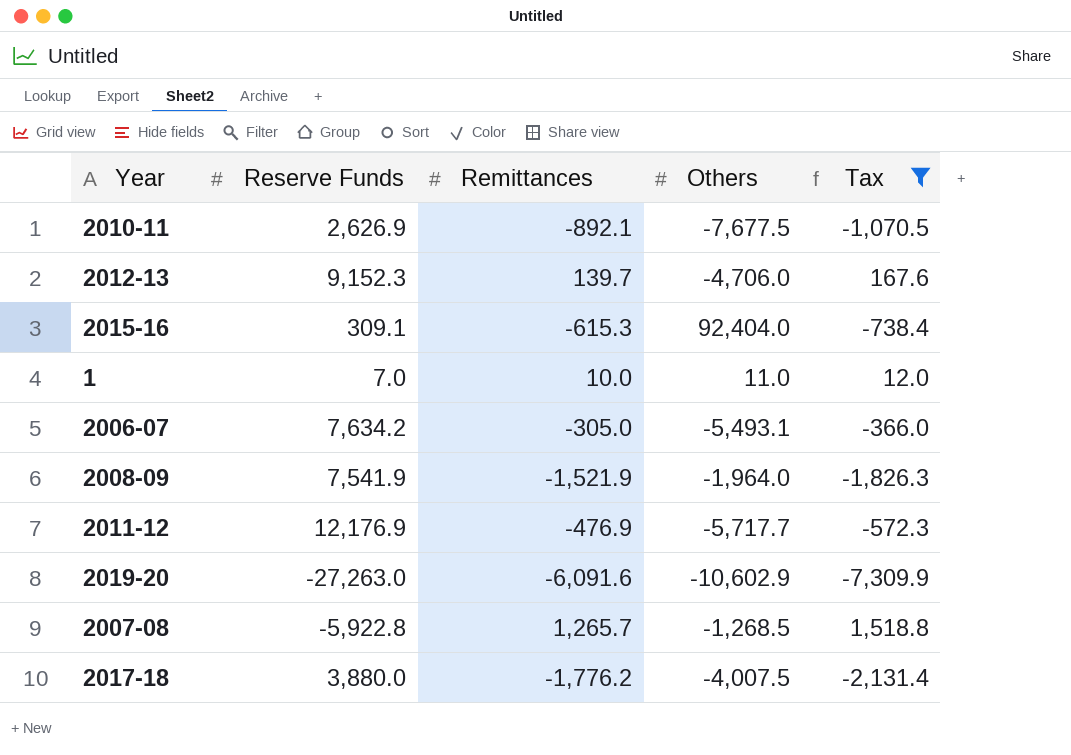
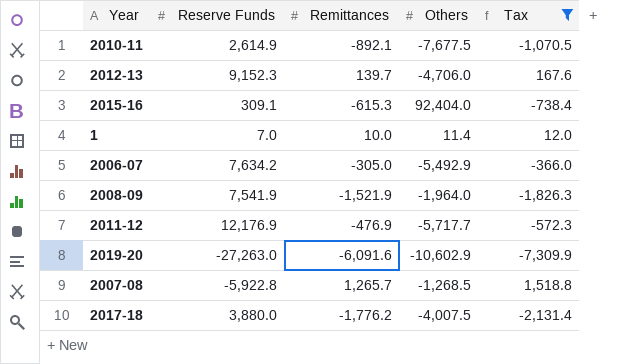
2010-11 | Reserve Funds: 2,626.9 -> 2,614.9
1 | Others: 11.0 -> 11.4
2006-07 | Others: -5,493.1 -> -5,492.9

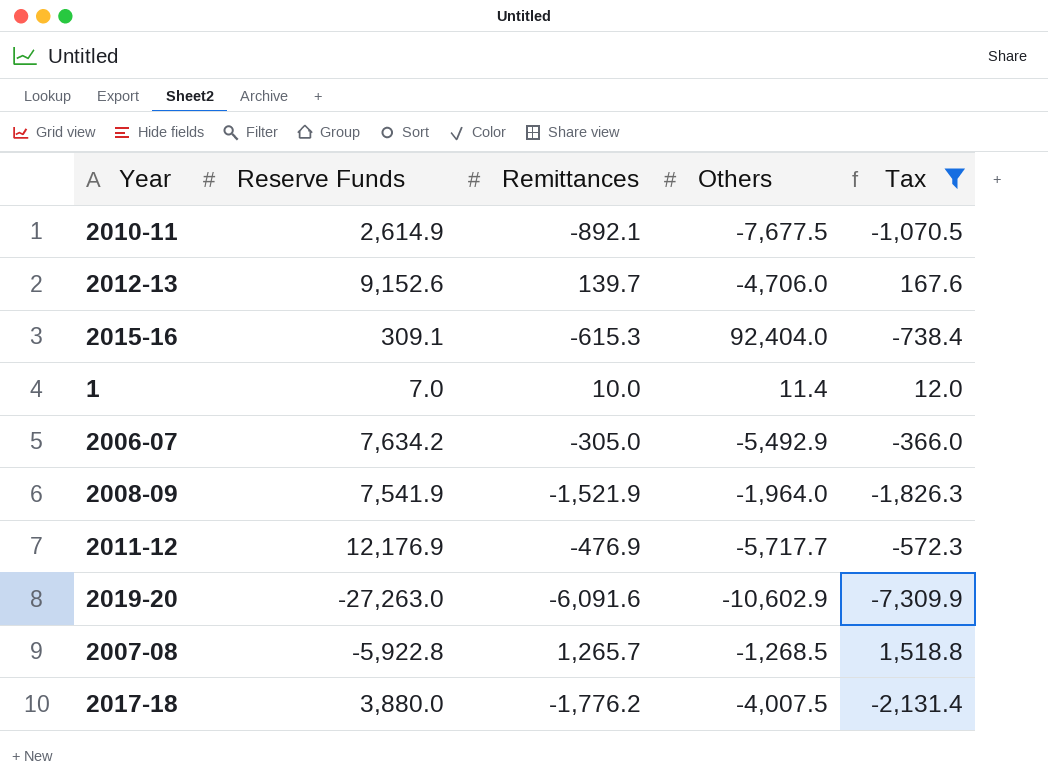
2012-13 | Reserve Funds: 9,152.3 -> 9,152.6

